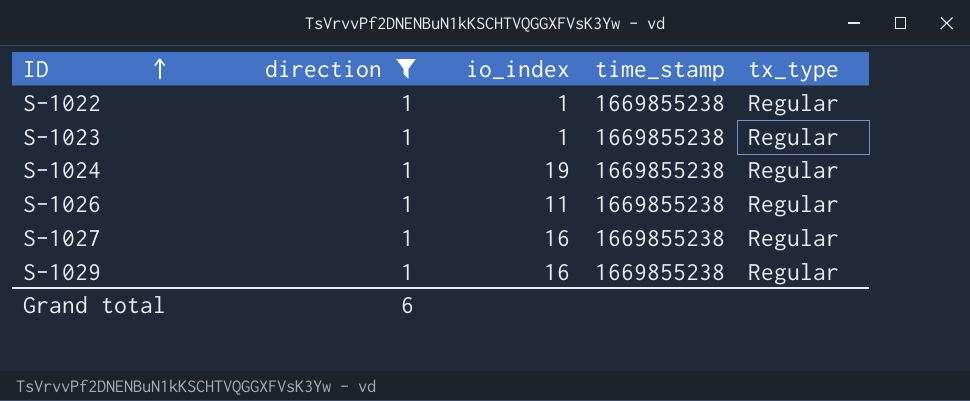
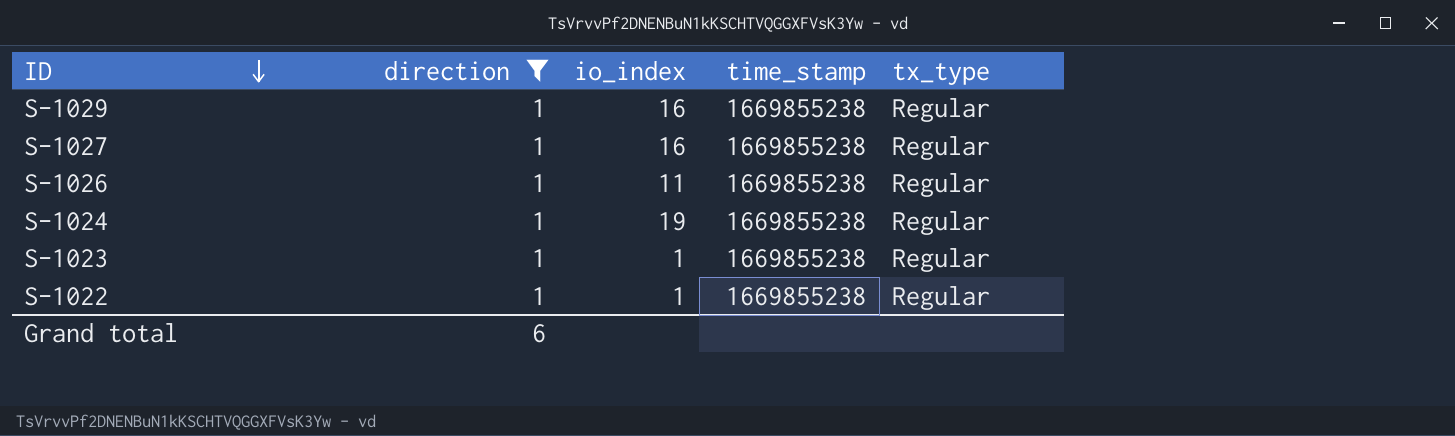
row order: ID ascending -> ID descending

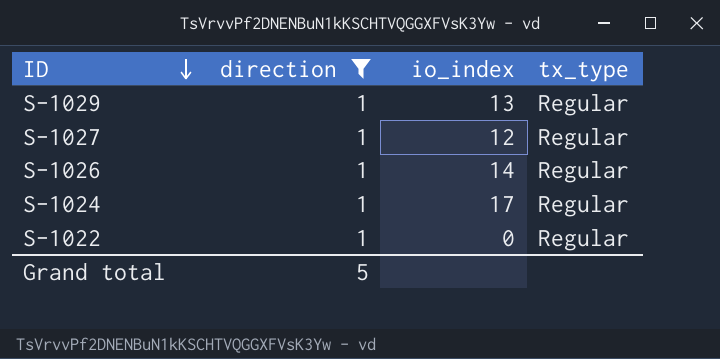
column time_stamp | position: 4 -> none
row S-1023: 1 | 1 | 1669855238 | Regular -> none
S-1029 | io_index: 16 -> 13
S-1027 | io_index: 16 -> 12
S-1026 | io_index: 11 -> 14
S-1024 | io_index: 19 -> 17
S-1022 | io_index: 1 -> 0
Grand total | direction: 6 -> 5

